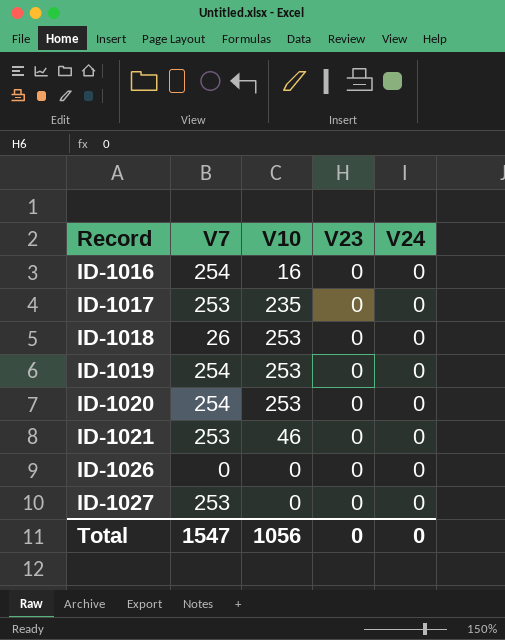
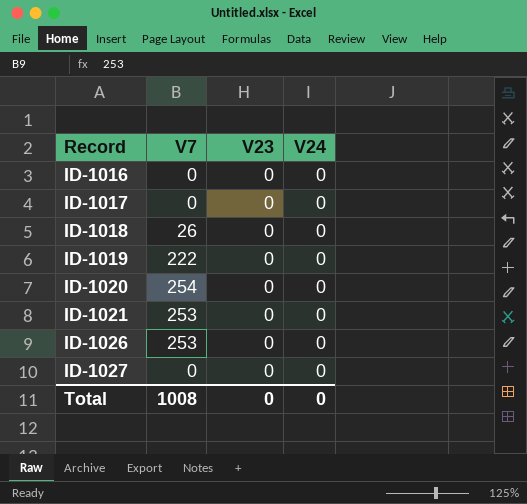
column V10 | position: 3 -> none
ID-1016 | V7: 254 -> 0
ID-1017 | V7: 253 -> 0
ID-1019 | V7: 254 -> 222
ID-1026 | V7: 0 -> 253
ID-1027 | V7: 253 -> 0
Total | V7: 1547 -> 1008

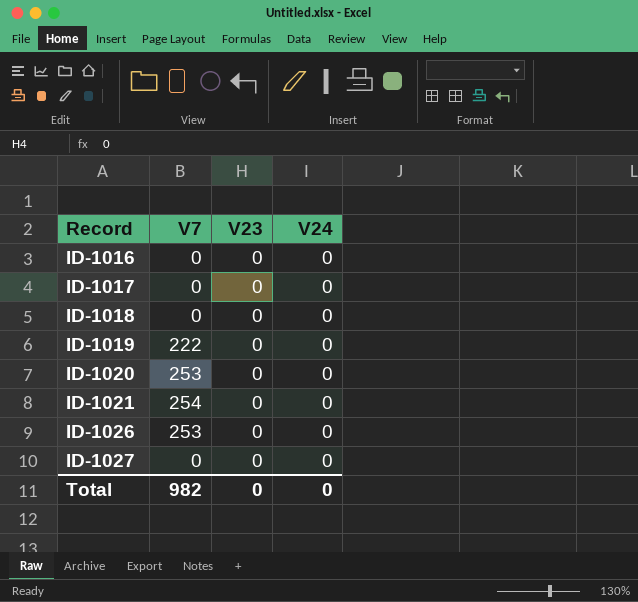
ID-1018 | V7: 26 -> 0
ID-1020 | V7: 254 -> 253
ID-1021 | V7: 253 -> 254
Total | V7: 1008 -> 982

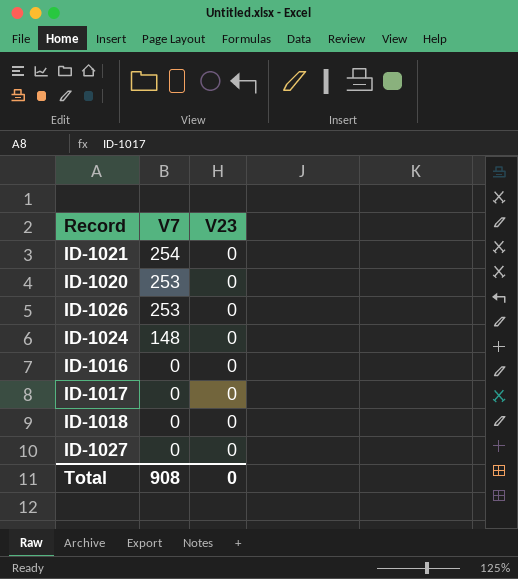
row order: Record ascending -> V7 descending
column V24 | position: 4 -> none
row ID-1019: 222 | 0 | 0 -> none
row ID-1024: none -> 148 | 0
Total | V7: 982 -> 908

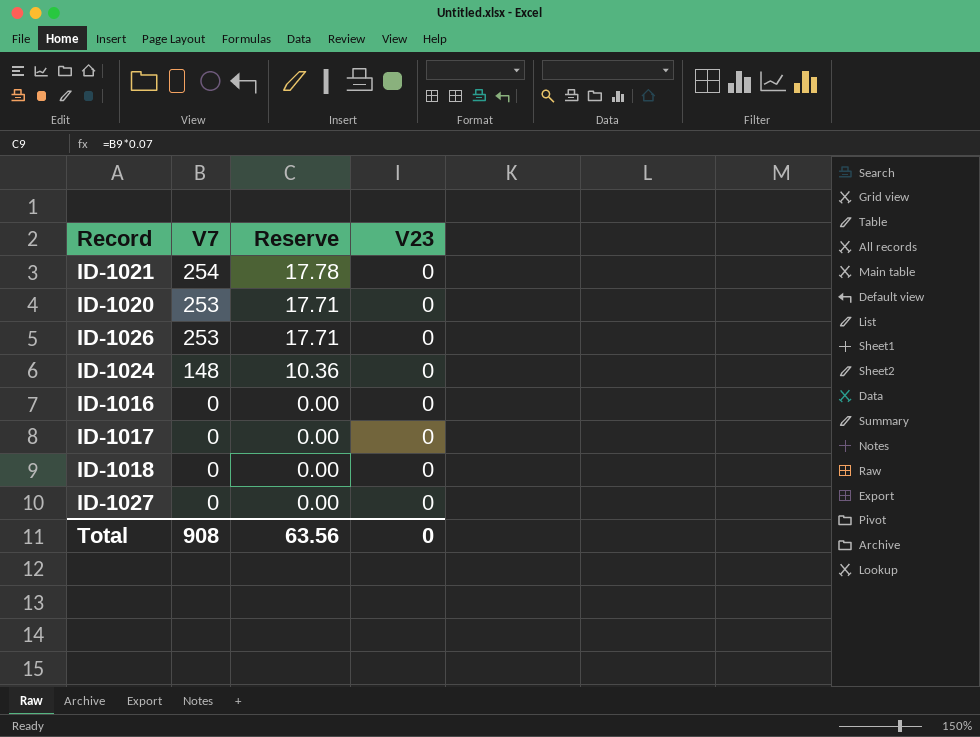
column Reserve | formula: none -> [V7] * 0.07

